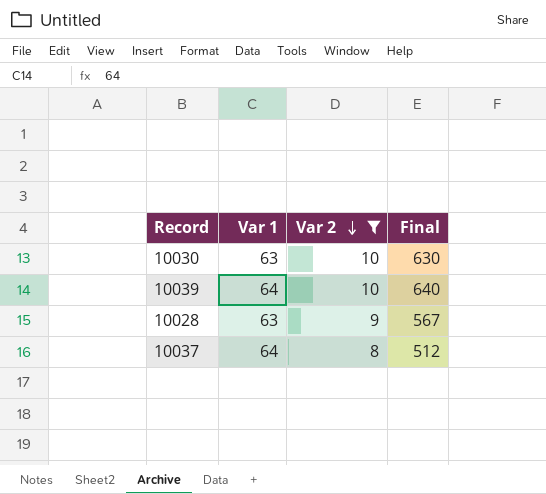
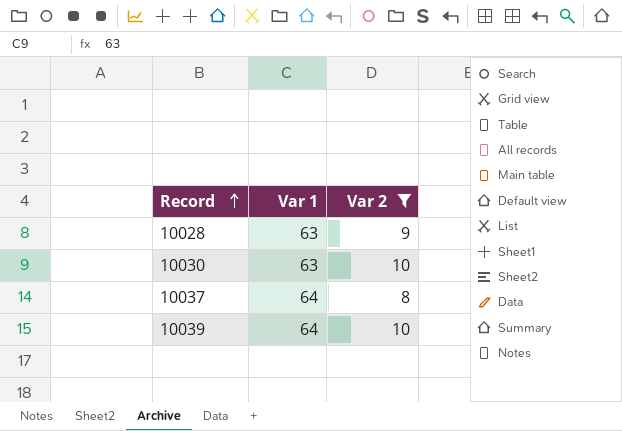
row order: Var 2 descending -> Record ascending
column Final | formula: [Var 1] * [Var 2] -> none

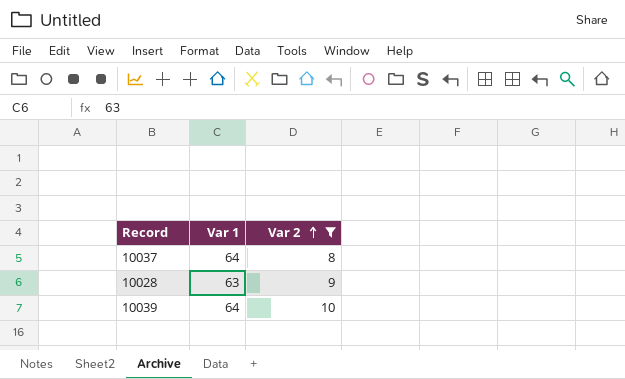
row order: Record ascending -> Var 2 ascending
row 10030: 63 | 10 -> none

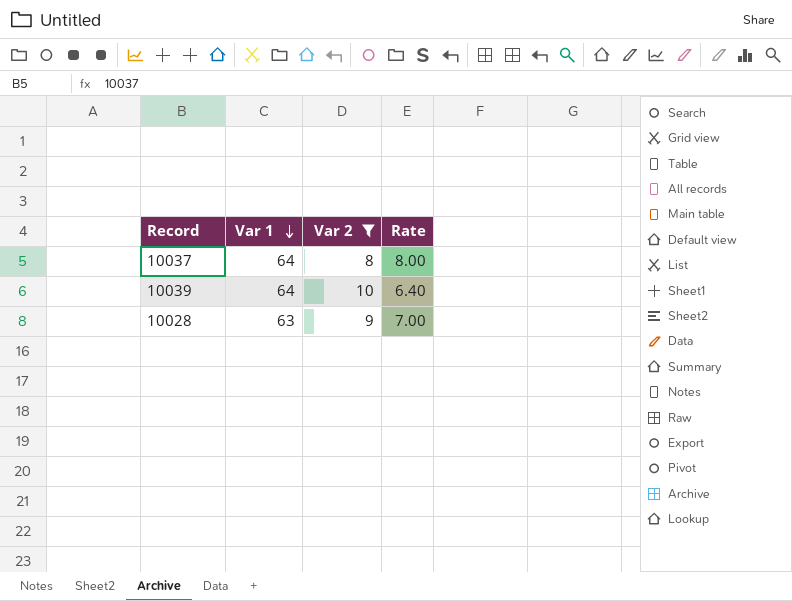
row order: Var 2 ascending -> Var 1 descending
column Rate | formula: none -> [Var 1] / [Var 2]

